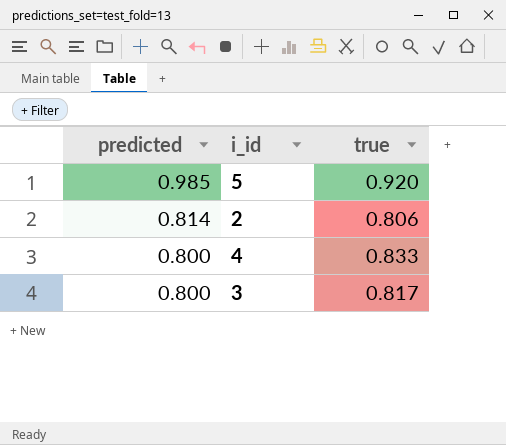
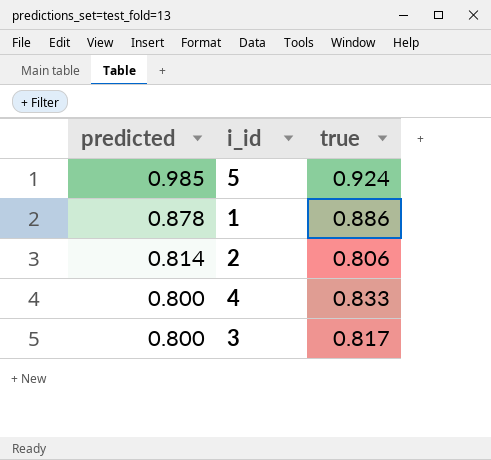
5 | true: 0.920 -> 0.924
row 1: none -> 0.878 | 0.886

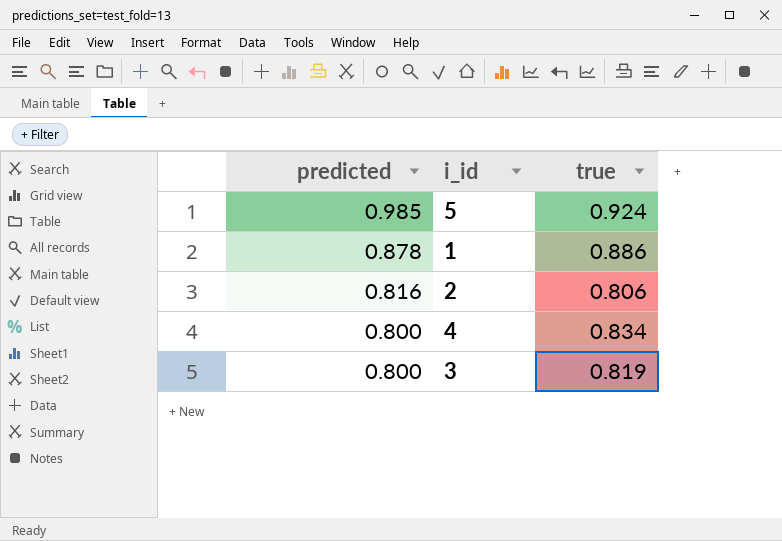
2 | predicted: 0.814 -> 0.816
4 | true: 0.833 -> 0.834
3 | true: 0.817 -> 0.819

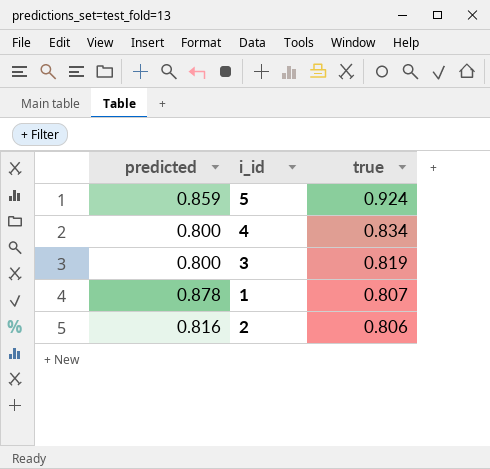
row order: predicted descending -> true descending
5 | predicted: 0.985 -> 0.859
1 | true: 0.886 -> 0.807

